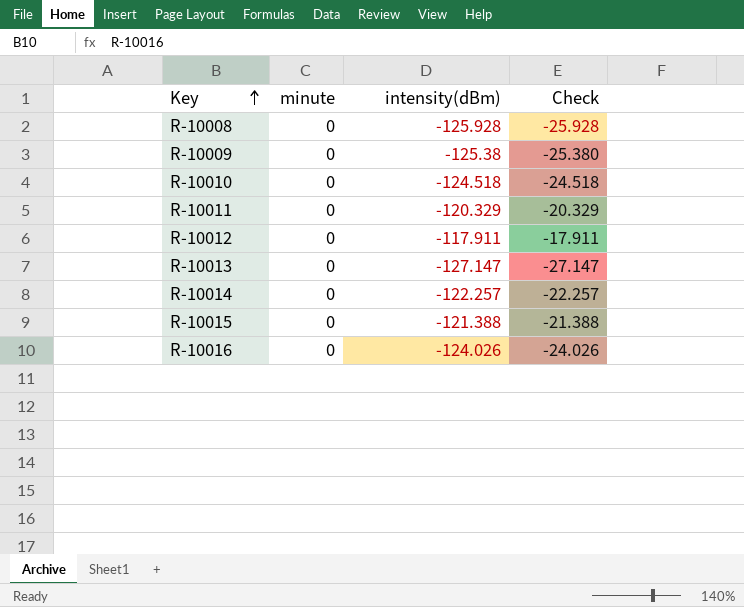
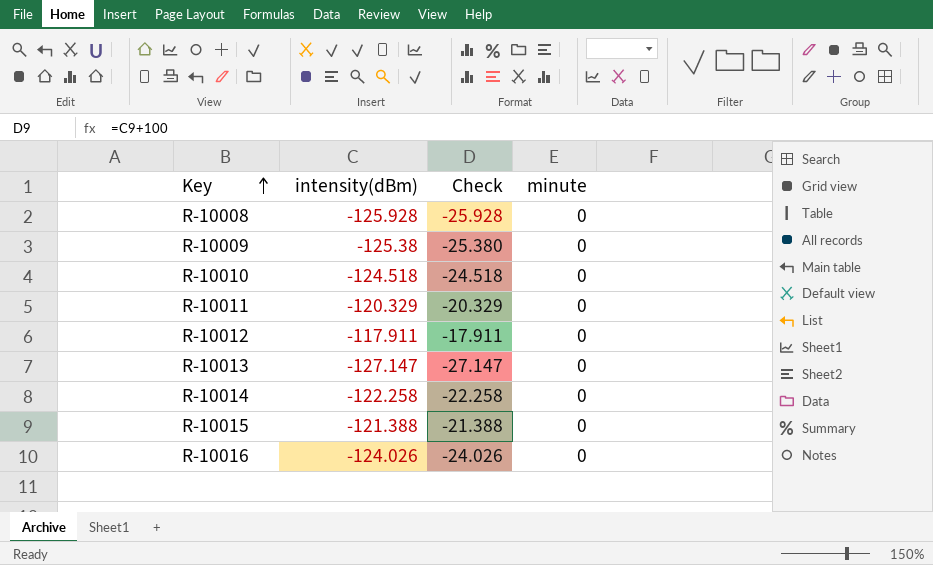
column minute | position: 2 -> 4
R-10014 | intensity(dBm): -122.257 -> -122.258
R-10014 | Check: -22.257 -> -22.258

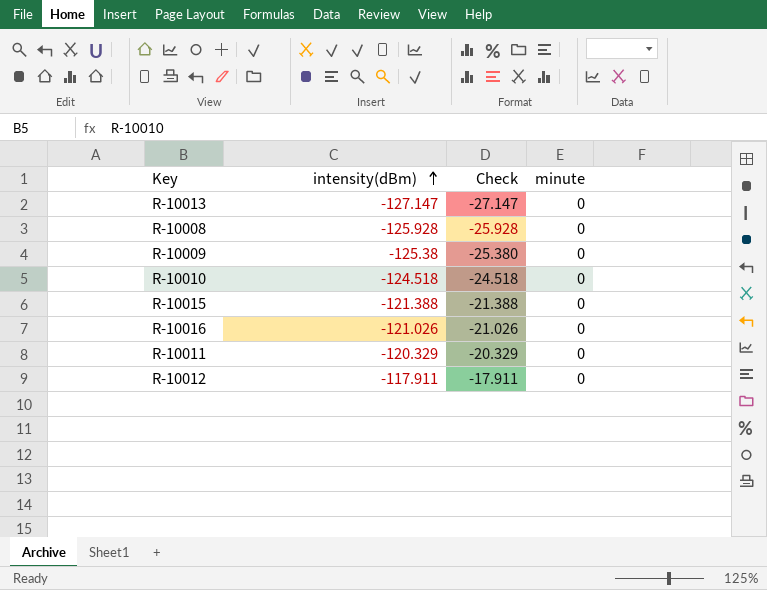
row order: Key ascending -> intensity(dBm) ascending
row R-10014: -122.258 | -22.258 | 0 -> none
R-10016 | intensity(dBm): -124.026 -> -121.026
R-10016 | Check: -24.026 -> -21.026

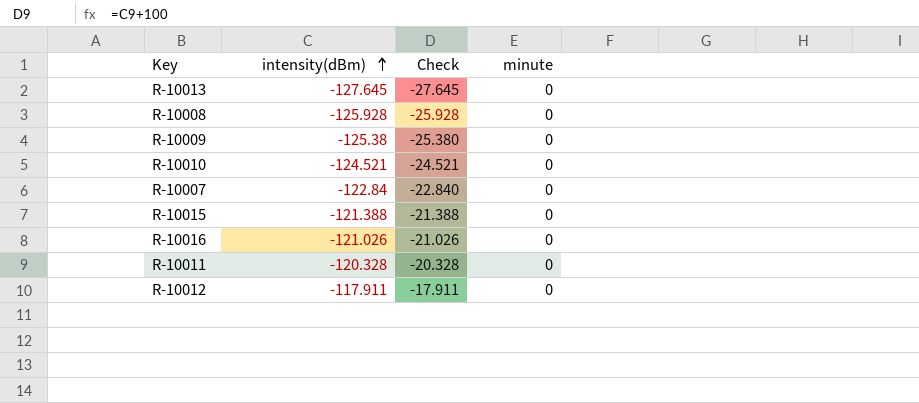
R-10013 | intensity(dBm): -127.147 -> -127.645
R-10013 | Check: -27.147 -> -27.645
R-10010 | intensity(dBm): -124.518 -> -124.521
R-10010 | Check: -24.518 -> -24.521
row R-10007: none -> -122.84 | -22.840 | 0
R-10011 | intensity(dBm): -120.329 -> -120.328
R-10011 | Check: -20.329 -> -20.328

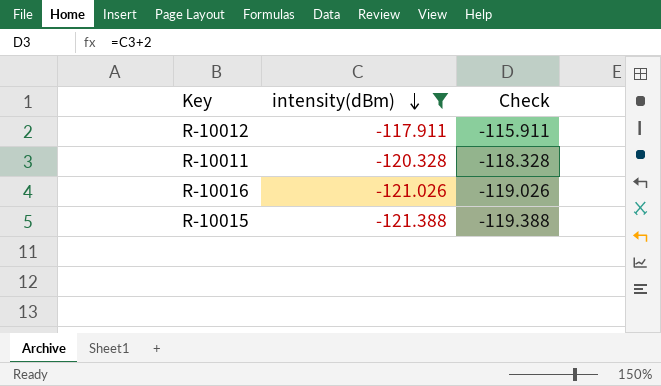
filter: none -> intensity(dBm) >= -121.388
row order: intensity(dBm) ascending -> intensity(dBm) descending
column minute | position: 4 -> none
column Check | formula: [intensity(dBm)] + 100 -> [intensity(dBm)] + 2

